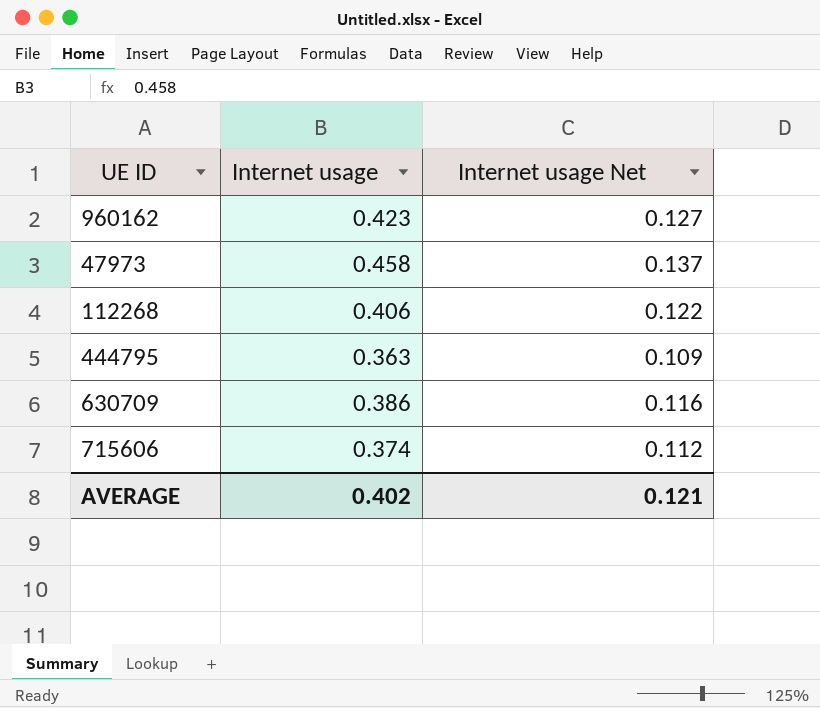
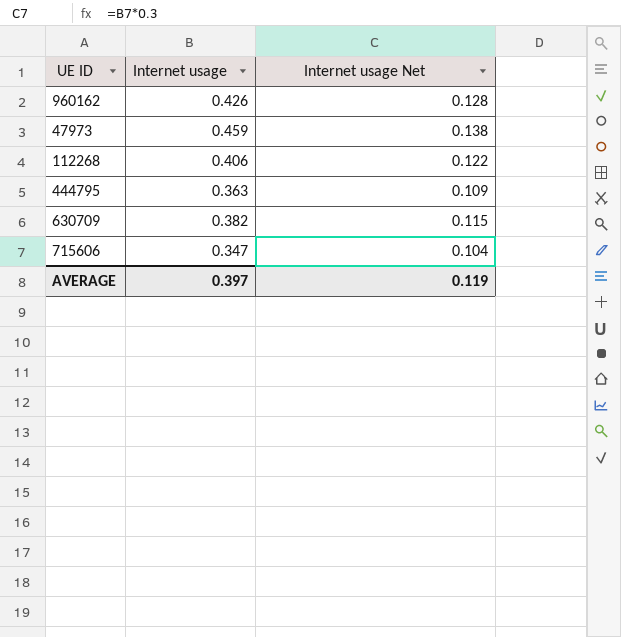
960162 | Internet usage: 0.423 -> 0.426
960162 | Internet usage Net: 0.127 -> 0.128
47973 | Internet usage: 0.458 -> 0.459
47973 | Internet usage Net: 0.137 -> 0.138
630709 | Internet usage: 0.386 -> 0.382
630709 | Internet usage Net: 0.116 -> 0.115
715606 | Internet usage: 0.374 -> 0.347
715606 | Internet usage Net: 0.112 -> 0.104
AVERAGE | Internet usage: 0.402 -> 0.397
AVERAGE | Internet usage Net: 0.121 -> 0.119

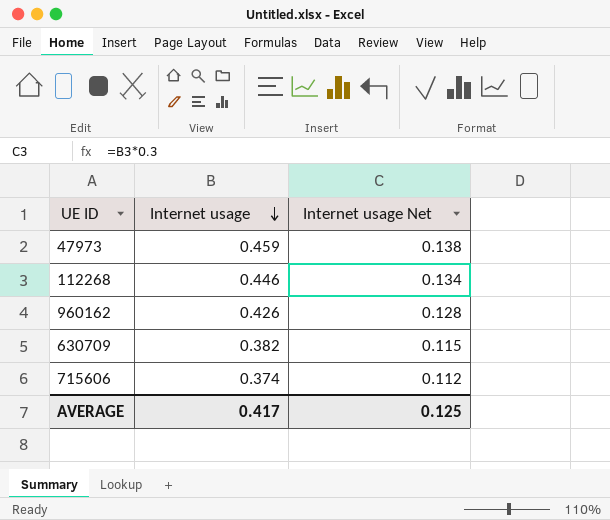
row order: none -> Internet usage descending
row 444795: 0.363 | 0.109 -> none
112268 | Internet usage: 0.406 -> 0.446
112268 | Internet usage Net: 0.122 -> 0.134
715606 | Internet usage: 0.347 -> 0.374
715606 | Internet usage Net: 0.104 -> 0.112
AVERAGE | Internet usage: 0.397 -> 0.417
AVERAGE | Internet usage Net: 0.119 -> 0.125

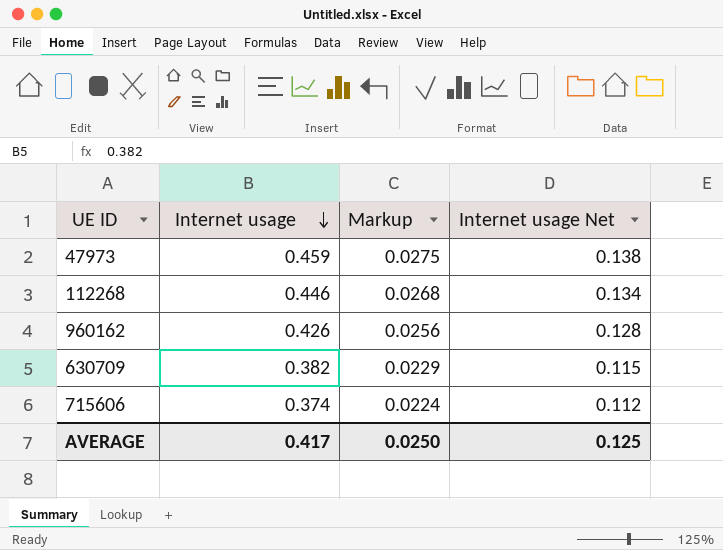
column Markup | formula: none -> [Internet usage] * 0.06

